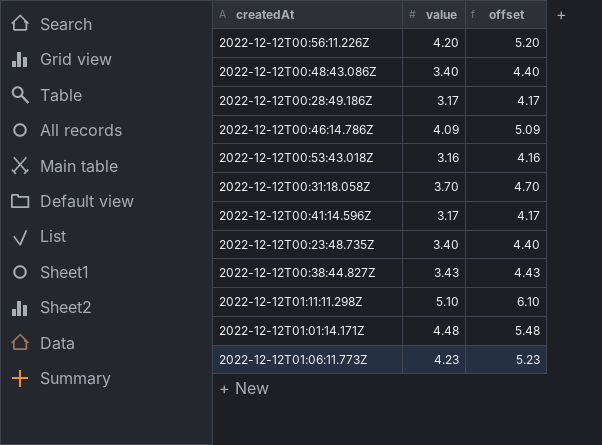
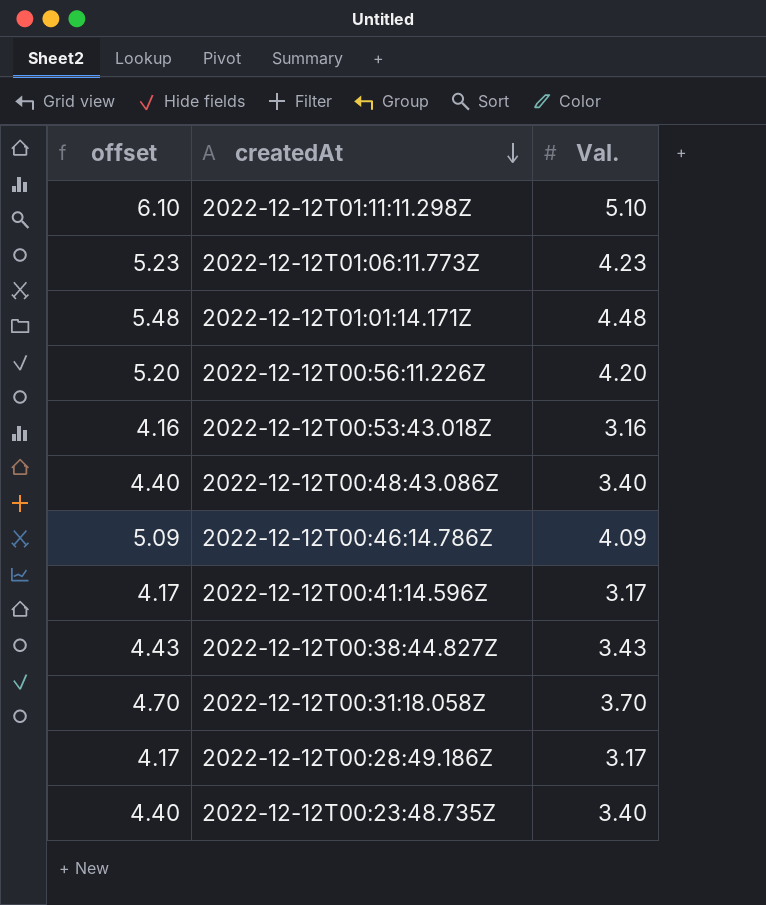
row order: none -> createdAt descending
column offset | position: 3 -> 1
column name: value -> Val.

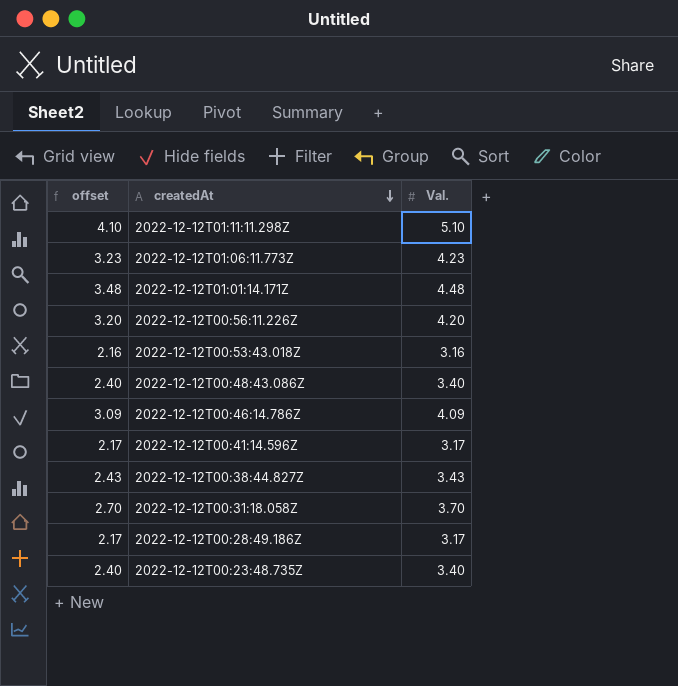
column offset | formula: [Val.] + 1 -> [Val.] - 1

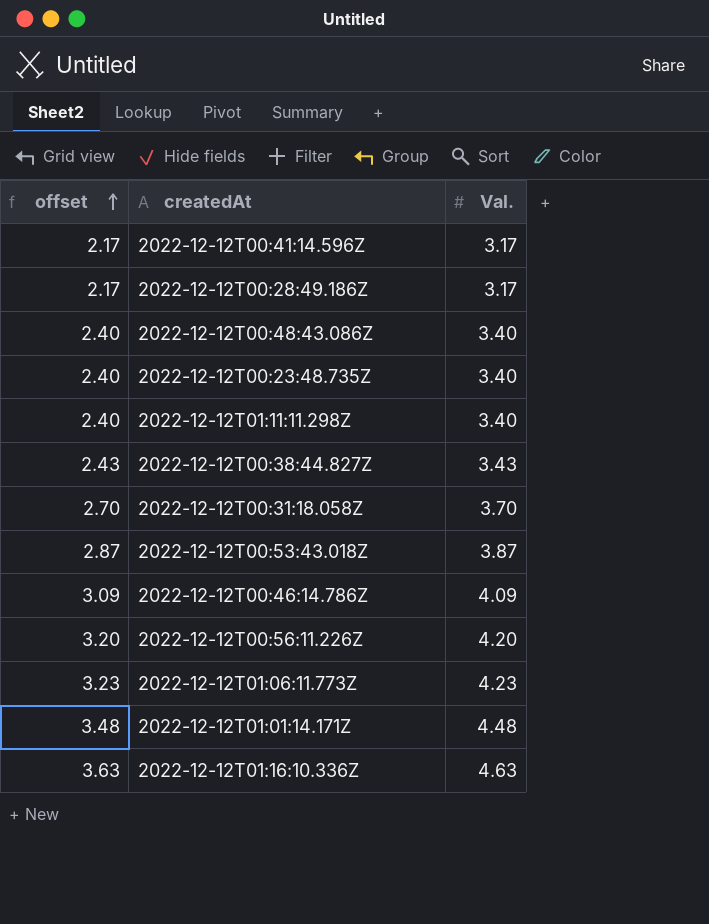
row order: createdAt descending -> offset ascending
2022-12-12T01:11:11.298Z | offset: 4.10 -> 2.40
2022-12-12T01:11:11.298Z | Val.: 5.10 -> 3.40
2022-12-12T00:53:43.018Z | offset: 2.16 -> 2.87
2022-12-12T00:53:43.018Z | Val.: 3.16 -> 3.87
row 2022-12-12T01:16:10.336Z: none -> 3.63 | 4.63

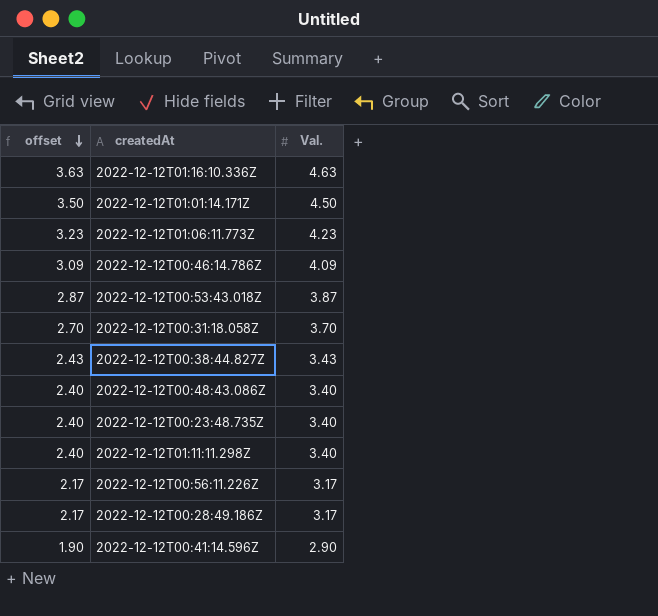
row order: offset ascending -> offset descending
2022-12-12T01:01:14.171Z | offset: 3.48 -> 3.50
2022-12-12T01:01:14.171Z | Val.: 4.48 -> 4.50
2022-12-12T00:56:11.226Z | offset: 3.20 -> 2.17
2022-12-12T00:56:11.226Z | Val.: 4.20 -> 3.17
2022-12-12T00:41:14.596Z | offset: 2.17 -> 1.90
2022-12-12T00:41:14.596Z | Val.: 3.17 -> 2.90

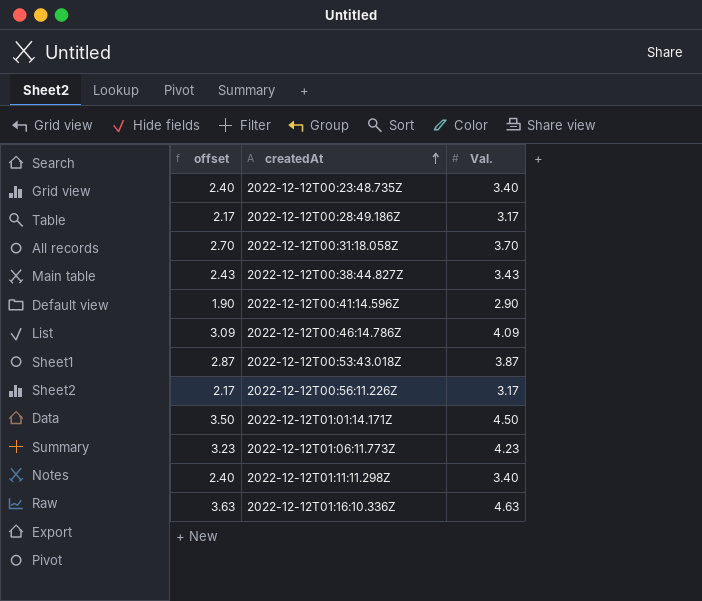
row order: offset descending -> createdAt ascending
row 2022-12-12T00:48:43.086Z: 2.40 | 3.40 -> none

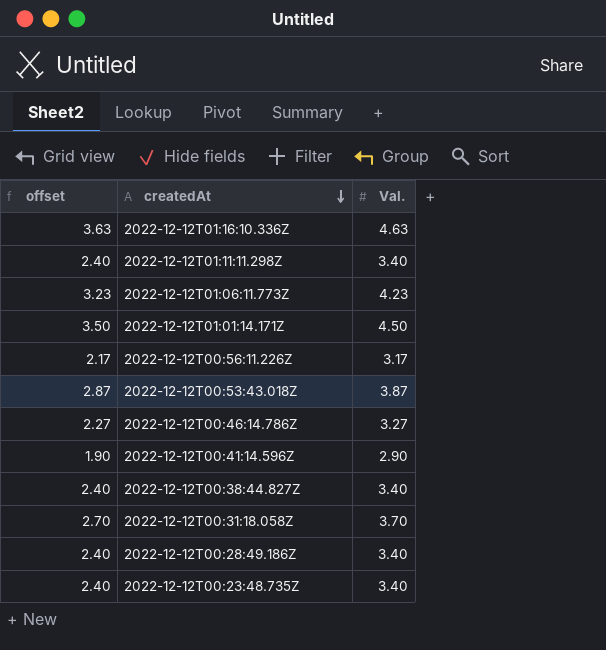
row order: createdAt ascending -> createdAt descending
2022-12-12T00:46:14.786Z | offset: 3.09 -> 2.27
2022-12-12T00:46:14.786Z | Val.: 4.09 -> 3.27
2022-12-12T00:38:44.827Z | offset: 2.43 -> 2.40
2022-12-12T00:38:44.827Z | Val.: 3.43 -> 3.40
2022-12-12T00:28:49.186Z | offset: 2.17 -> 2.40
2022-12-12T00:28:49.186Z | Val.: 3.17 -> 3.40

